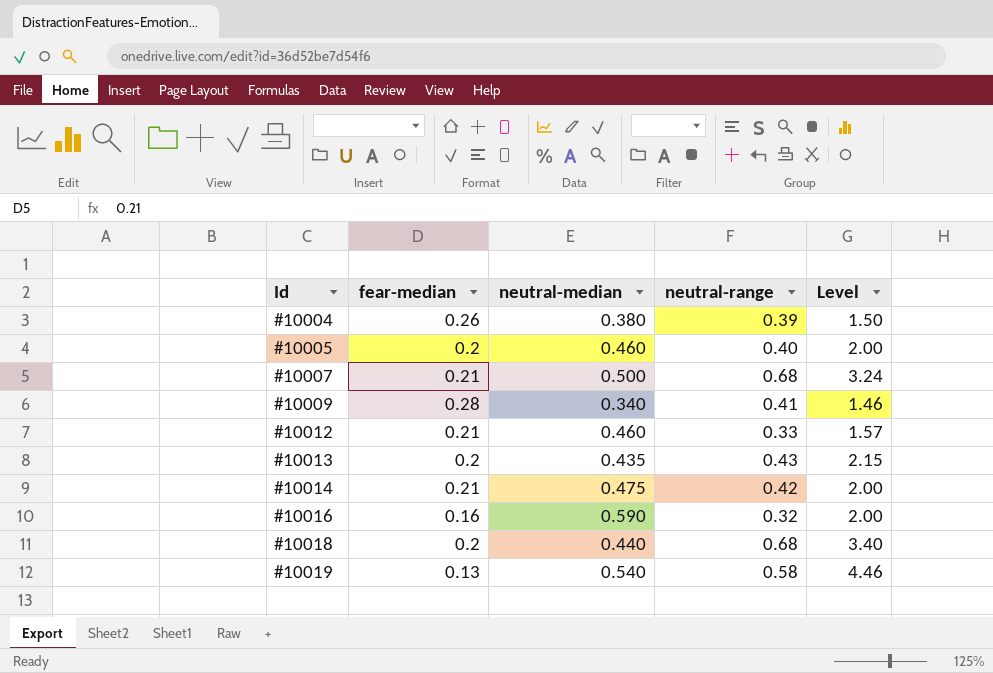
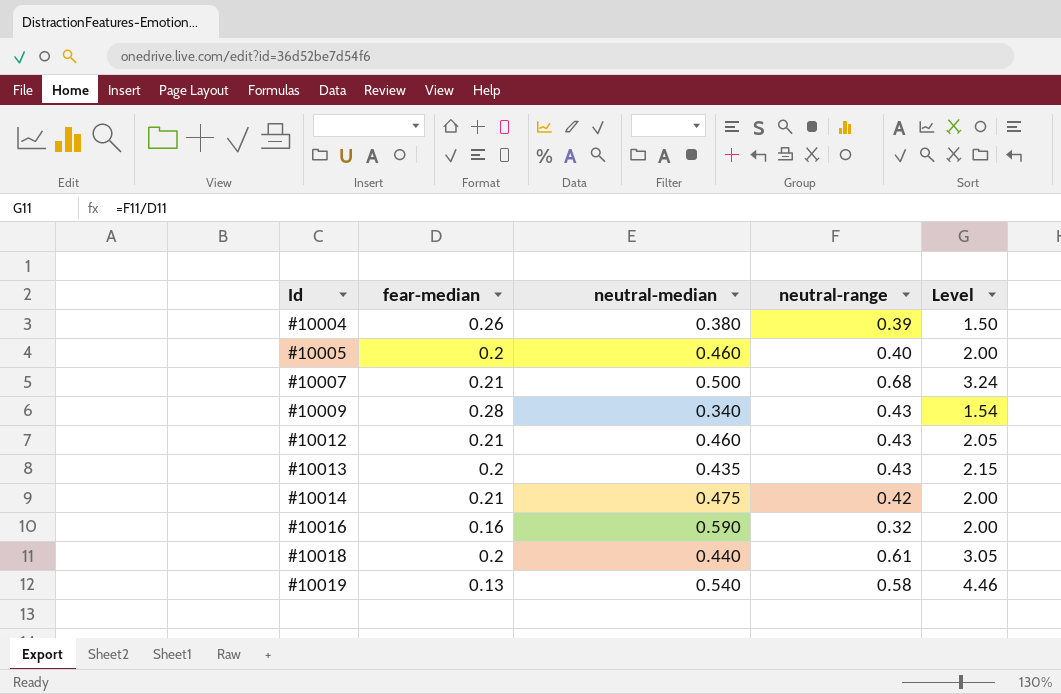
#10009 | neutral-range: 0.41 -> 0.43
#10009 | Level: 1.46 -> 1.54
#10012 | neutral-range: 0.33 -> 0.43
#10012 | Level: 1.57 -> 2.05
#10018 | neutral-range: 0.68 -> 0.61
#10018 | Level: 3.40 -> 3.05

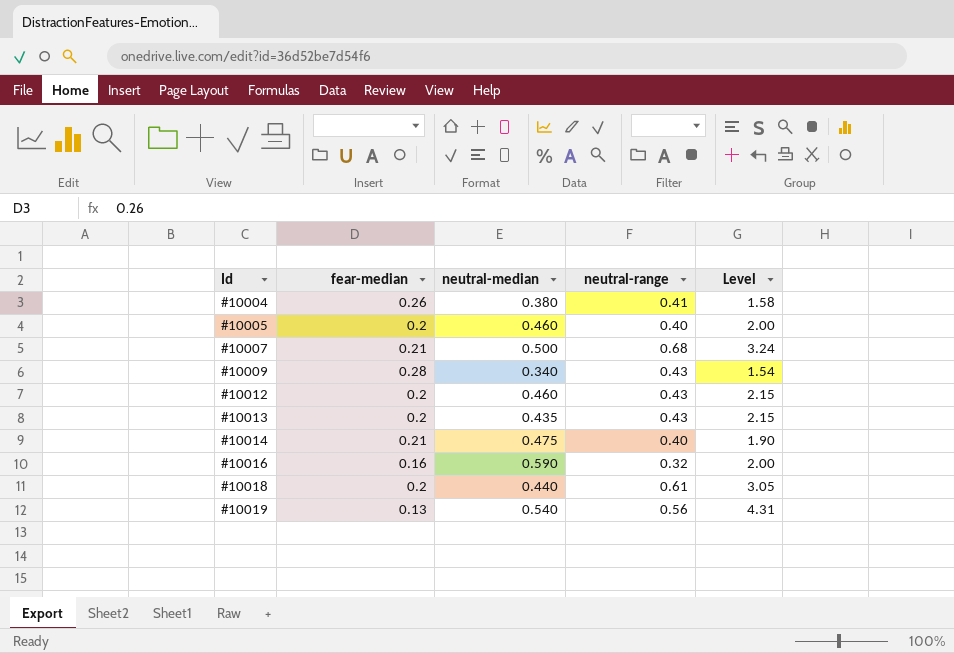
#10004 | neutral-range: 0.39 -> 0.41
#10004 | Level: 1.50 -> 1.58
#10012 | fear-median: 0.21 -> 0.2
#10012 | Level: 2.05 -> 2.15
#10014 | neutral-range: 0.42 -> 0.40
#10014 | Level: 2.00 -> 1.90
#10019 | neutral-range: 0.58 -> 0.56
#10019 | Level: 4.46 -> 4.31

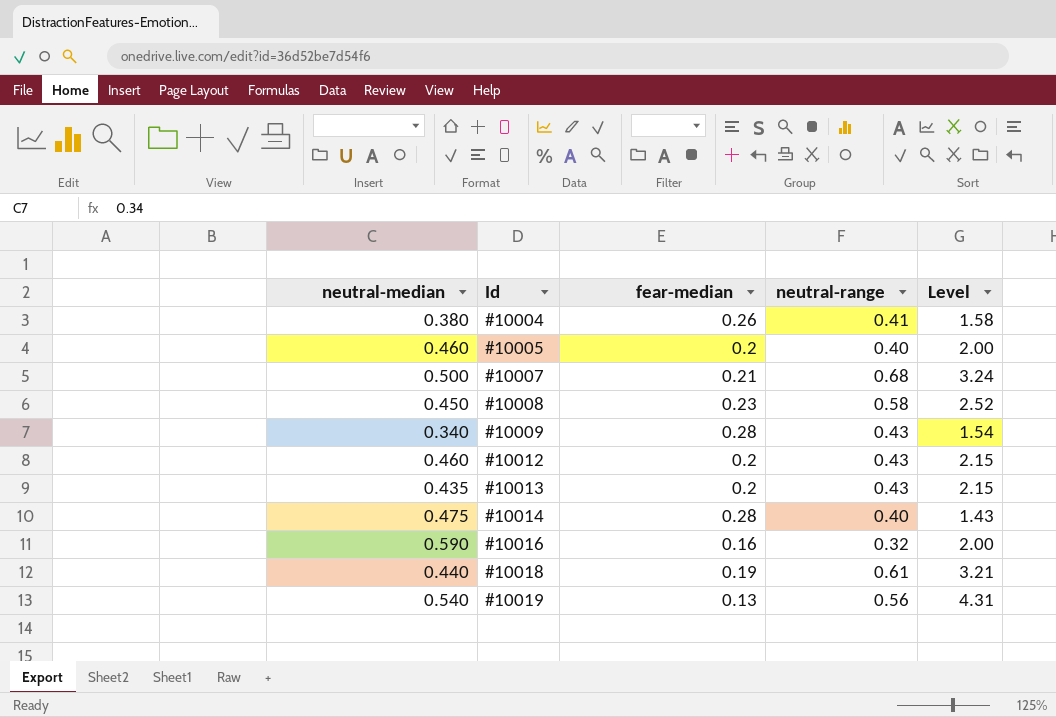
column neutral-median | position: 3 -> 1
row #10008: none -> 0.450 | 0.23 | 0.58 | 2.52
#10014 | fear-median: 0.21 -> 0.28
#10014 | Level: 1.90 -> 1.43
#10018 | fear-median: 0.2 -> 0.19
#10018 | Level: 3.05 -> 3.21

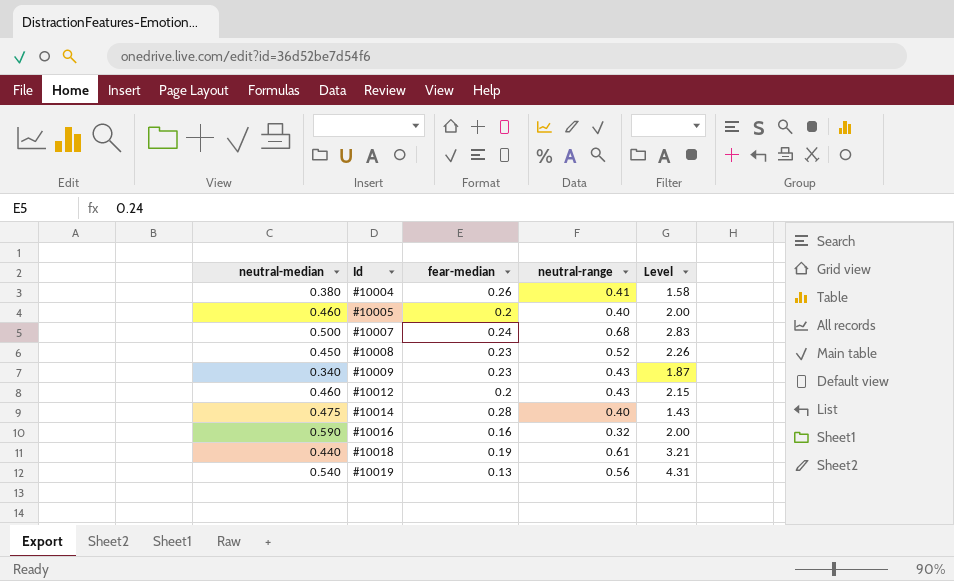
row #10013: 0.435 | 0.2 | 0.43 | 2.15 -> none
#10007 | fear-median: 0.21 -> 0.24
#10007 | Level: 3.24 -> 2.83
#10008 | neutral-range: 0.58 -> 0.52
#10008 | Level: 2.52 -> 2.26
#10009 | fear-median: 0.28 -> 0.23
#10009 | Level: 1.54 -> 1.87

